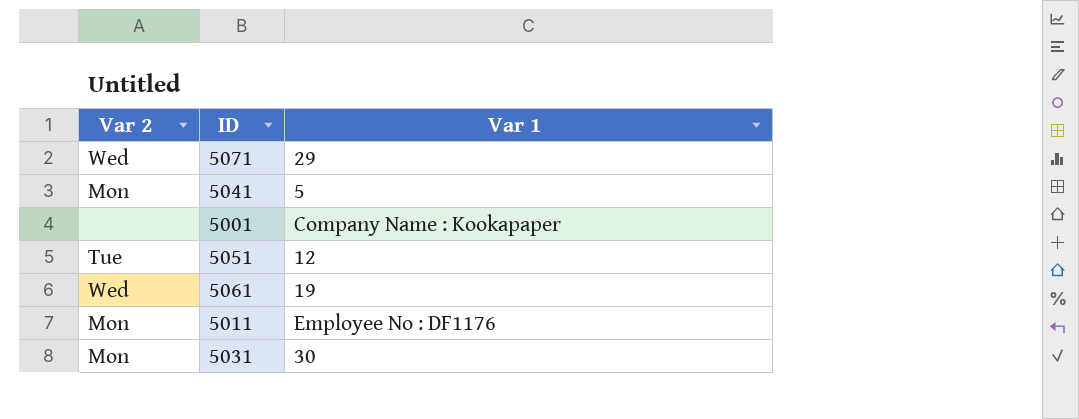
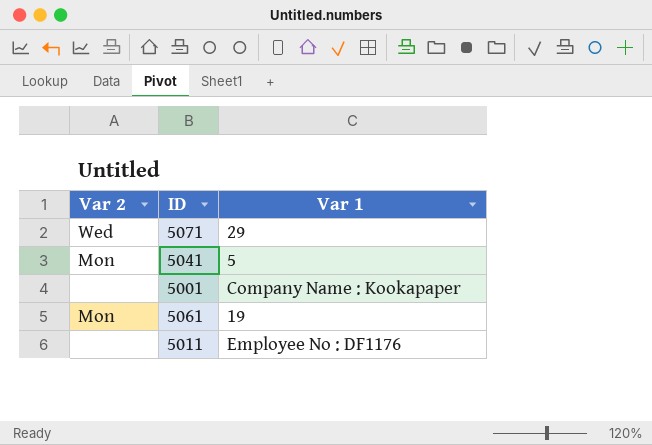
row 5051: Tue | 12 -> none
row 5031: Mon | 30 -> none
5061 | Var 2: Wed -> Mon
5011 | Var 2: Mon -> none

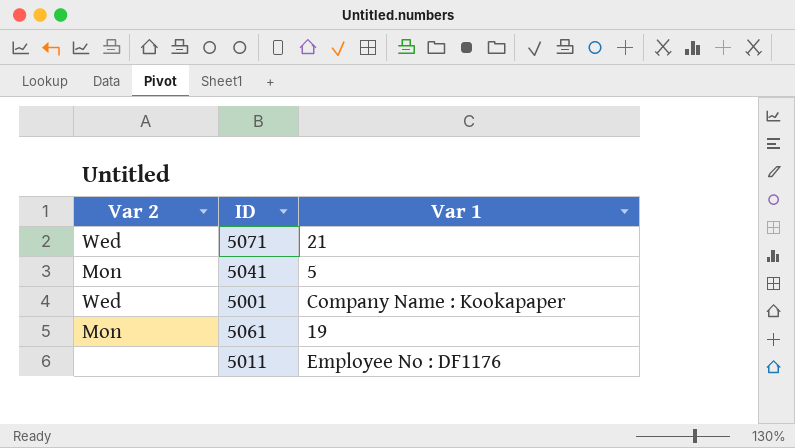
5071 | Var 1: 29 -> 21
5001 | Var 2: none -> Wed

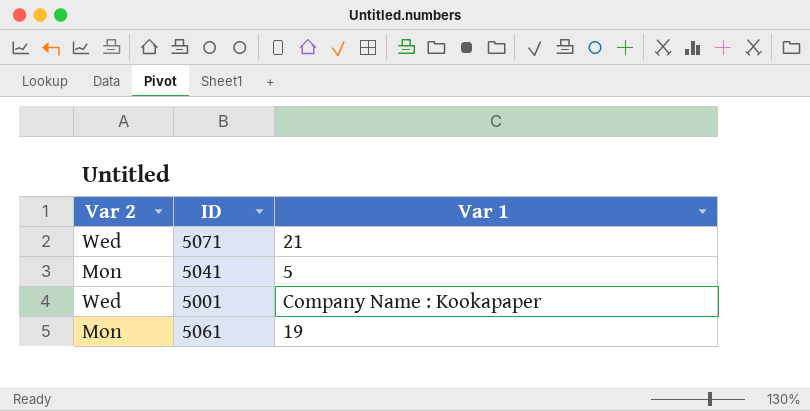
row 5011: none | Employee No : DF1176 -> none

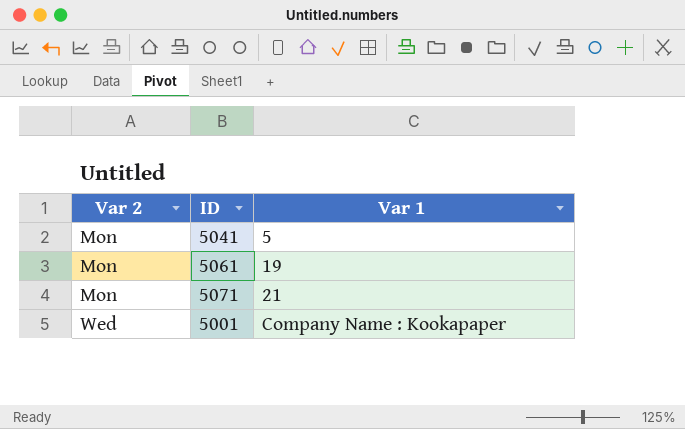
row order: none -> Var 2 ascending
5071 | Var 2: Wed -> Mon

